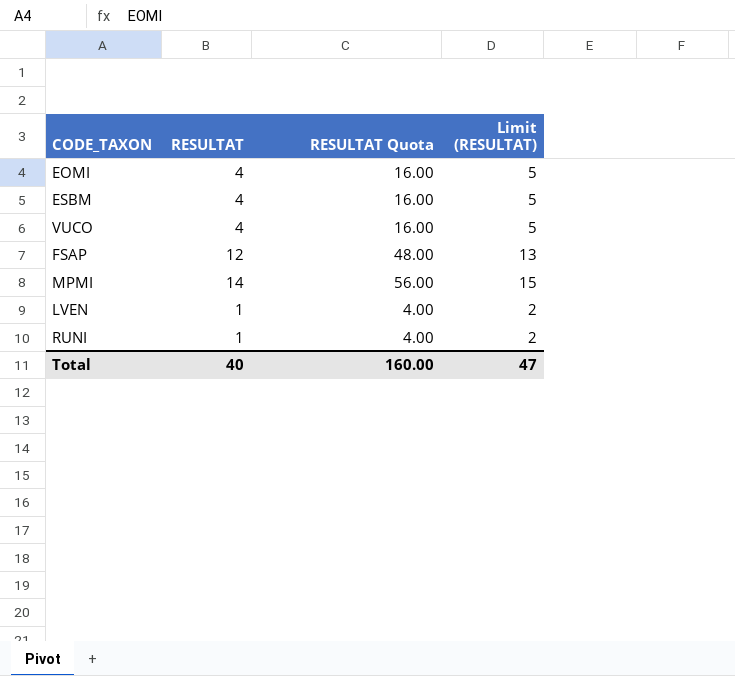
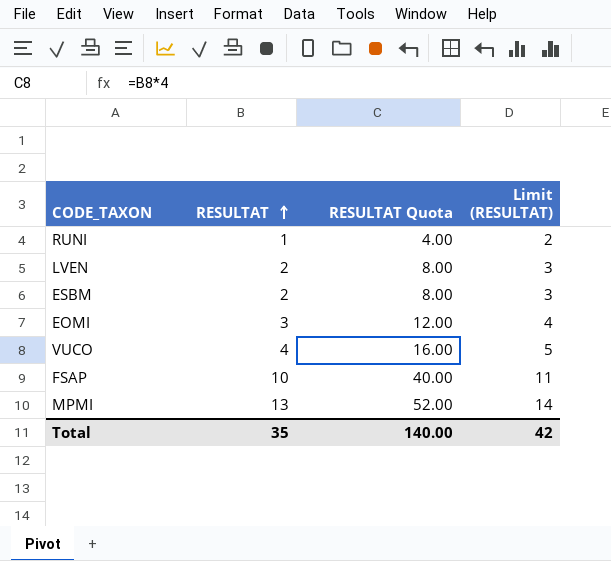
row order: none -> RESULTAT ascending
LVEN | RESULTAT: 1 -> 2
LVEN | RESULTAT Quota: 4.00 -> 8.00
LVEN | Limit (RESULTAT): 2 -> 3
ESBM | RESULTAT: 4 -> 2
ESBM | RESULTAT Quota: 16.00 -> 8.00
ESBM | Limit (RESULTAT): 5 -> 3
EOMI | RESULTAT: 4 -> 3
EOMI | RESULTAT Quota: 16.00 -> 12.00
EOMI | Limit (RESULTAT): 5 -> 4
FSAP | RESULTAT: 12 -> 10
FSAP | RESULTAT Quota: 48.00 -> 40.00
FSAP | Limit (RESULTAT): 13 -> 11
MPMI | RESULTAT: 14 -> 13
MPMI | RESULTAT Quota: 56.00 -> 52.00
MPMI | Limit (RESULTAT): 15 -> 14
Total | RESULTAT: 40 -> 35
Total | RESULTAT Quota: 160.00 -> 140.00
Total | Limit (RESULTAT): 47 -> 42

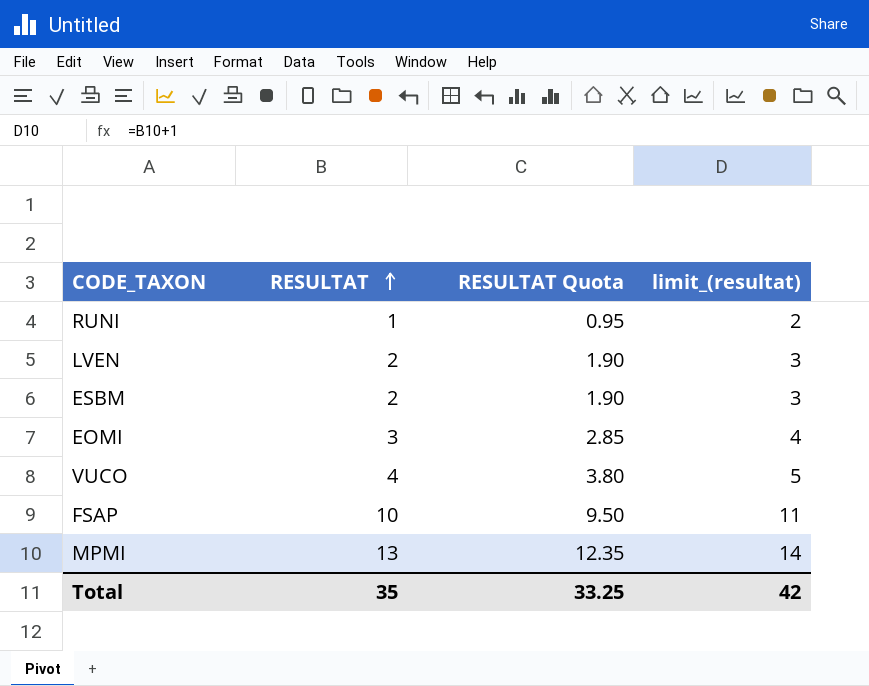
column RESULTAT Quota | formula: [RESULTAT] * 4 -> [RESULTAT] * 0.95
column name: Limit (RESULTAT) -> limit_(resultat)
Total | RESULTAT Quota: 140.00 -> 33.25

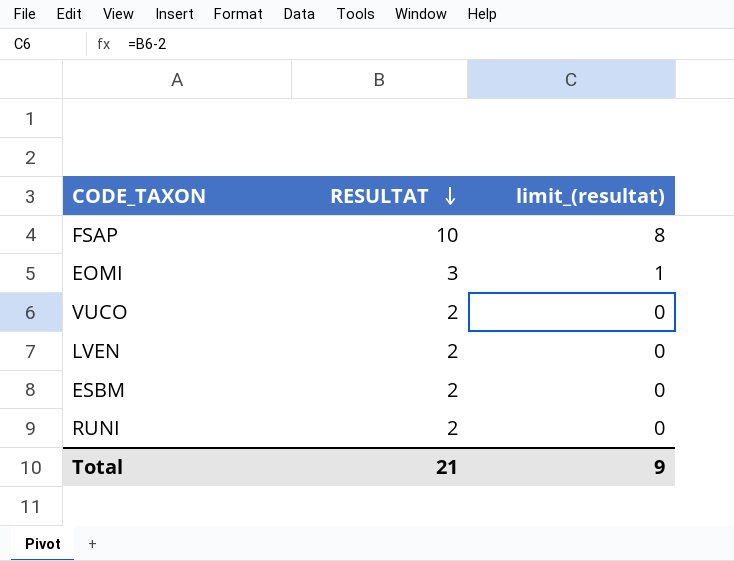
row order: RESULTAT ascending -> RESULTAT descending
column RESULTAT Quota | formula: [RESULTAT] * 0.95 -> none
column limit_(resultat) | formula: [RESULTAT] + 1 -> [RESULTAT] - 2
row MPMI: 13 | 12.35 | 14 -> none
VUCO | RESULTAT: 4 -> 2
RUNI | RESULTAT: 1 -> 2
Total | RESULTAT: 35 -> 21
Total | limit_(resultat): 42 -> 9

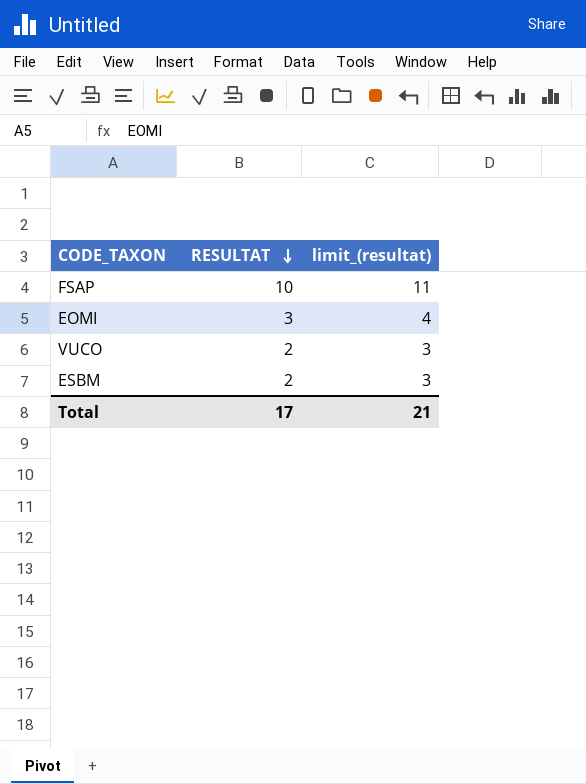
column limit_(resultat) | formula: [RESULTAT] - 2 -> [RESULTAT] + 1
row LVEN: 2 | 0 -> none
row RUNI: 2 | 0 -> none
Total | RESULTAT: 21 -> 17
Total | limit_(resultat): 9 -> 21

